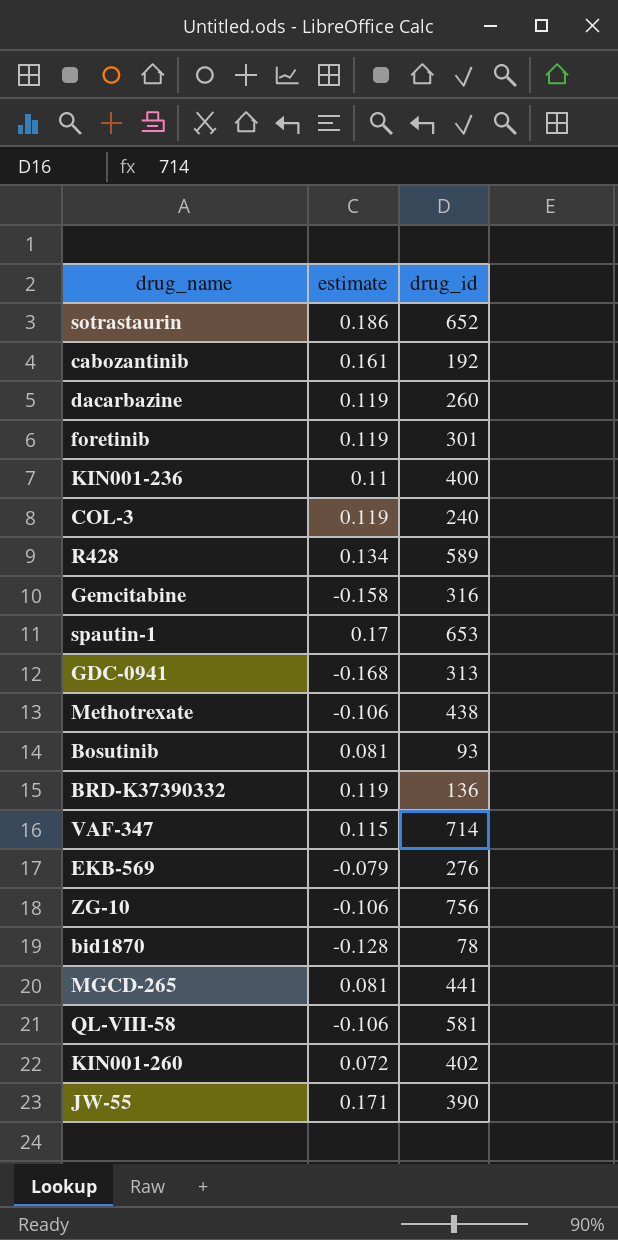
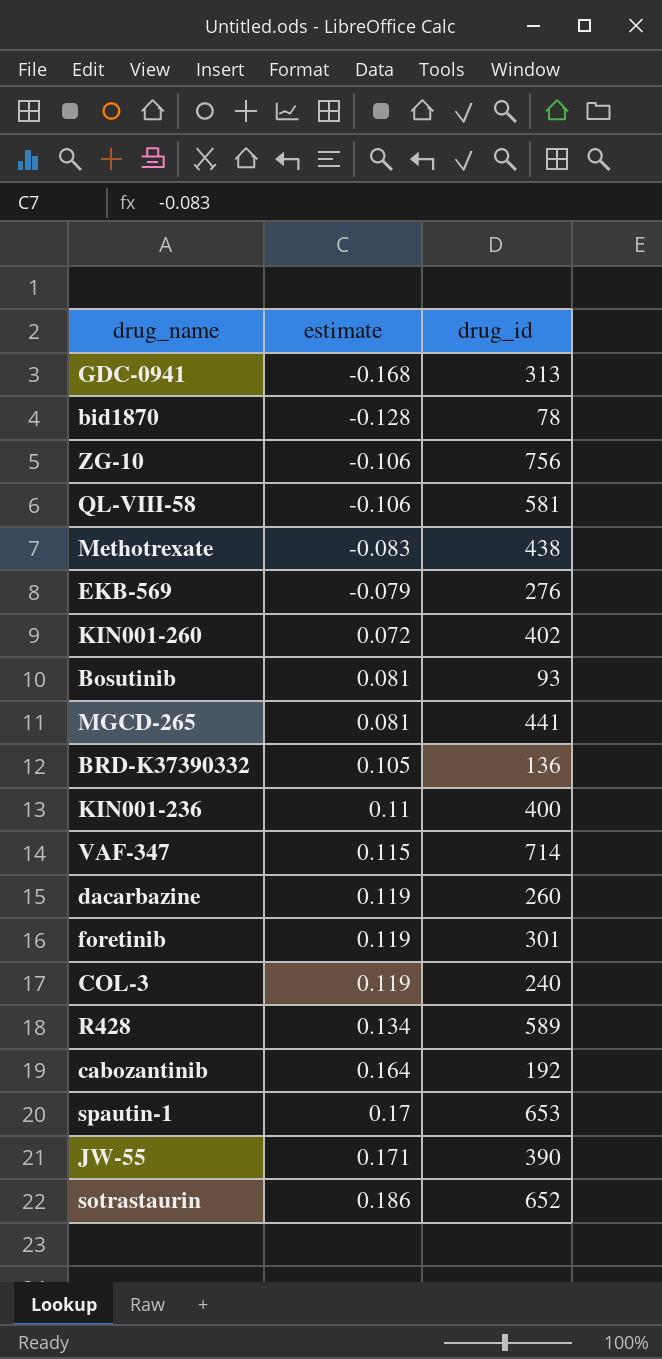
row order: none -> estimate ascending
row Gemcitabine: -0.158 | 316 -> none
Methotrexate | estimate: -0.106 -> -0.083
BRD-K37390332 | estimate: 0.119 -> 0.105
cabozantinib | estimate: 0.161 -> 0.164

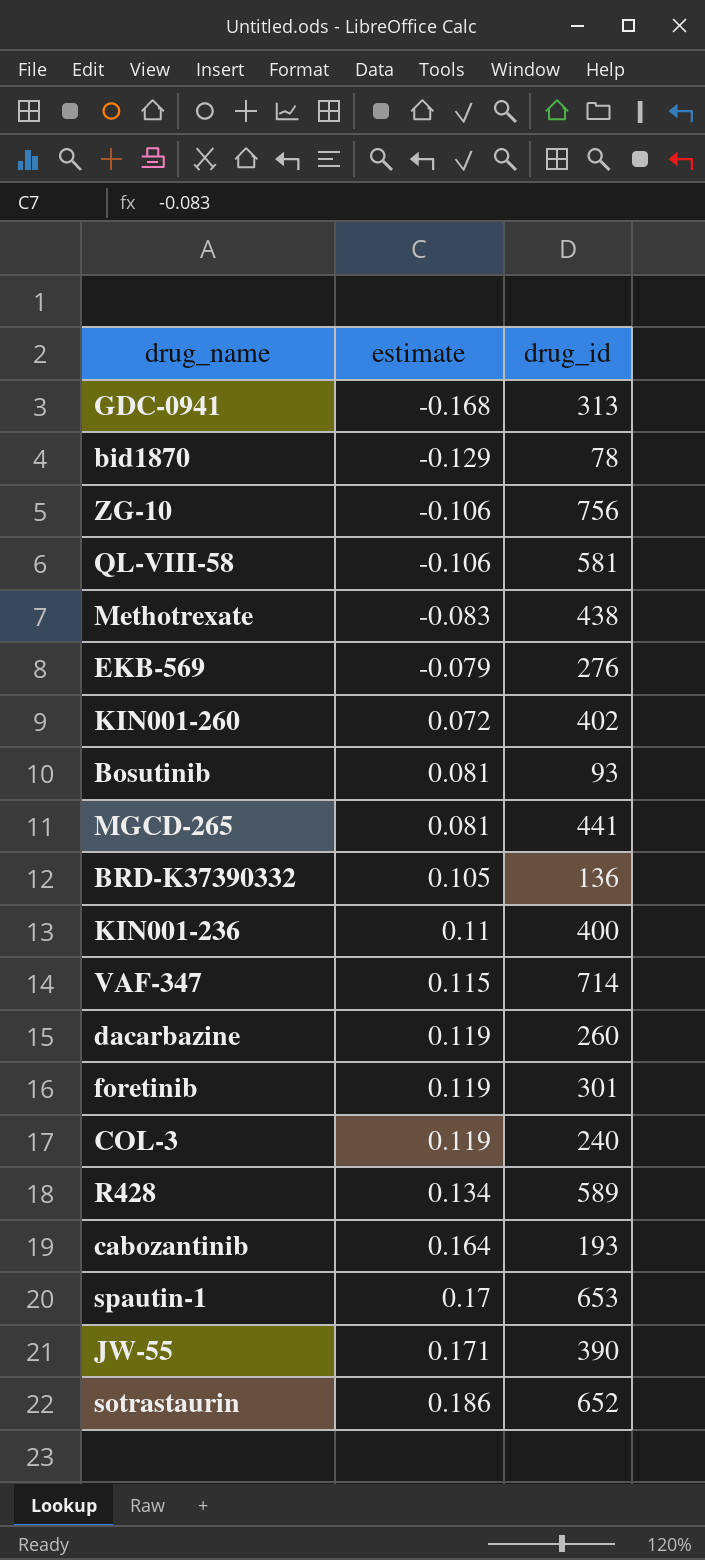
bid1870 | estimate: -0.128 -> -0.129
cabozantinib | drug_id: 192 -> 193

